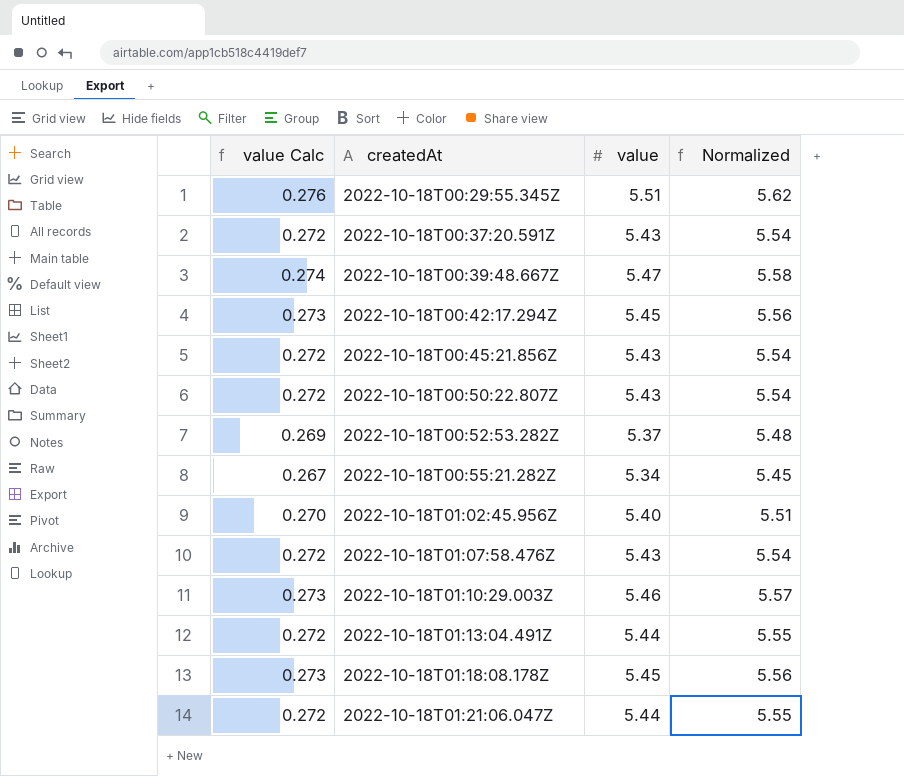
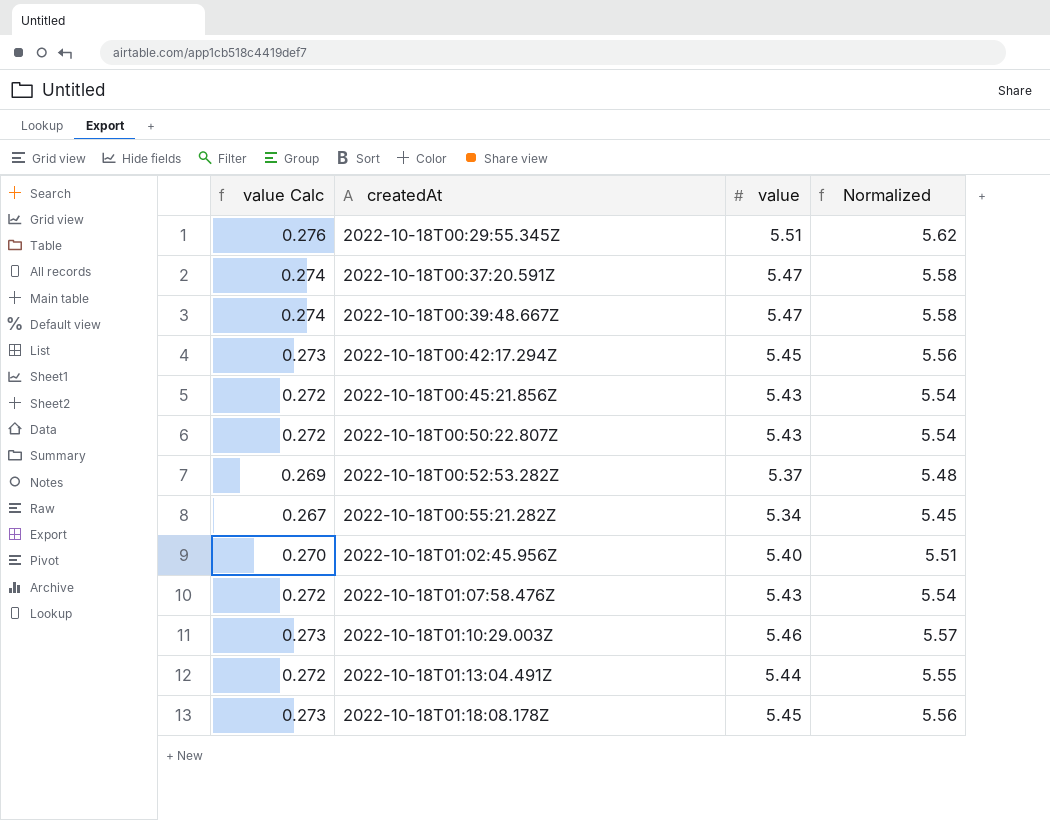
row 2022-10-18T01:21:06.047Z: 0.272 | 5.44 | 5.55 -> none
2022-10-18T00:37:20.591Z | value Calc: 0.272 -> 0.274
2022-10-18T00:37:20.591Z | value: 5.43 -> 5.47
2022-10-18T00:37:20.591Z | Normalized: 5.54 -> 5.58

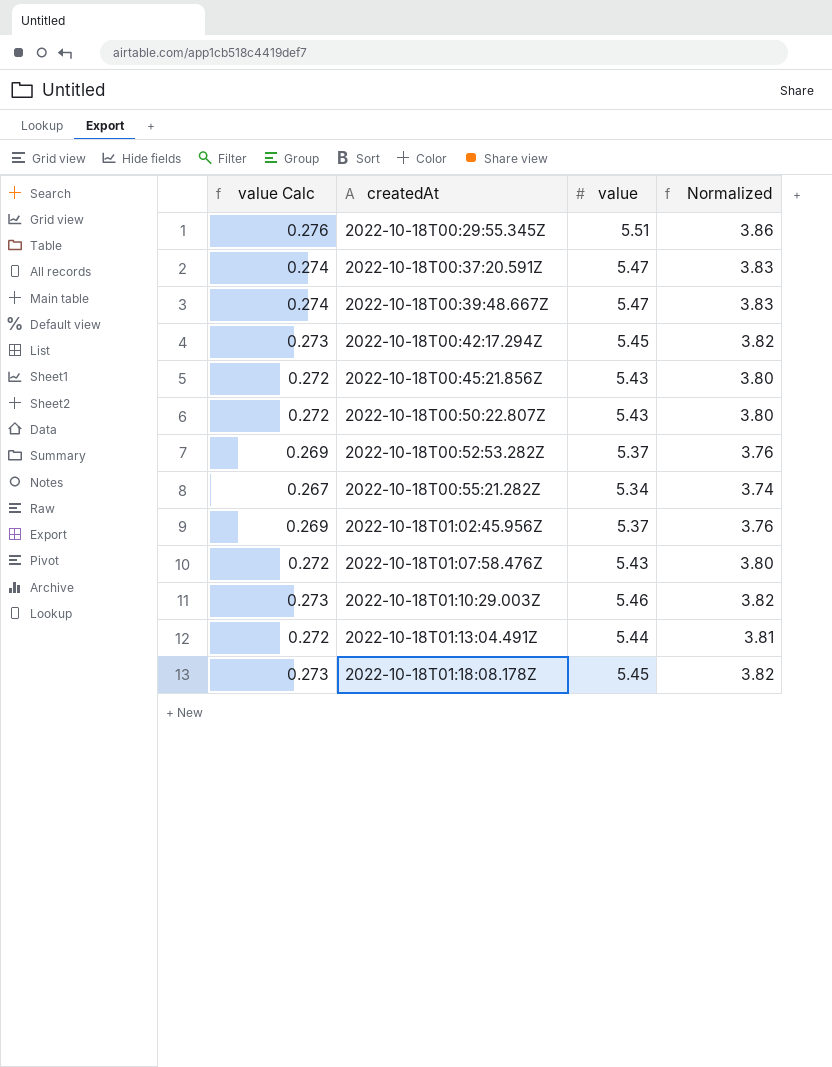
column Normalized | formula: [value] * 1.02 -> [value] * 0.7
2022-10-18T01:02:45.956Z | value Calc: 0.270 -> 0.269
2022-10-18T01:02:45.956Z | value: 5.40 -> 5.37

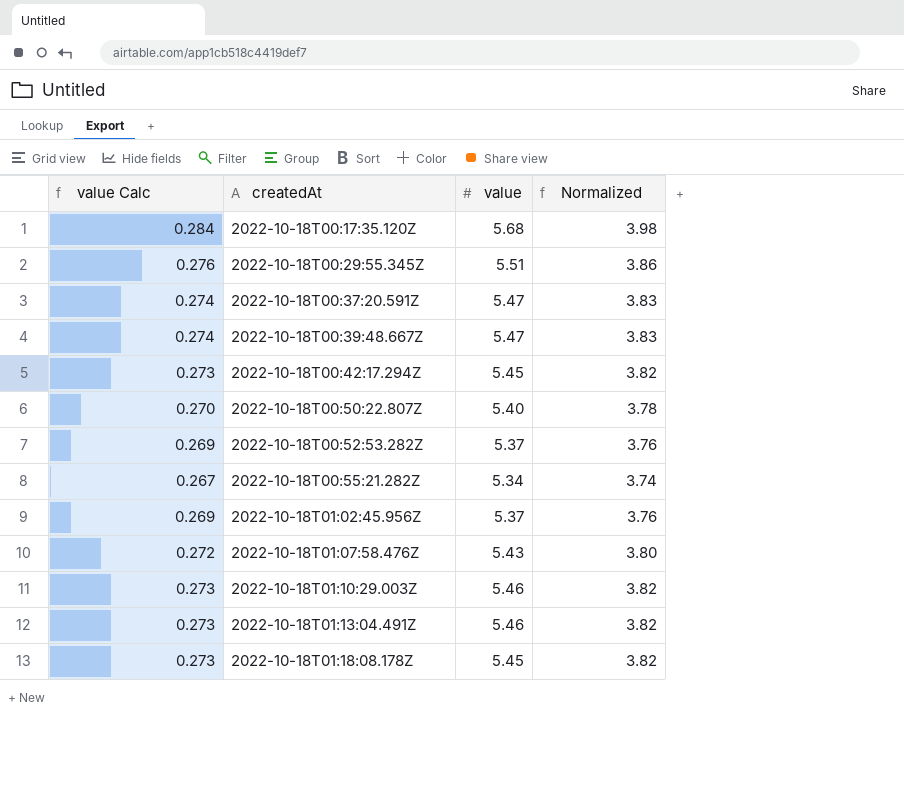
row 2022-10-18T00:45:21.856Z: 0.272 | 5.43 | 3.80 -> none
row 2022-10-18T00:17:35.120Z: none -> 0.284 | 5.68 | 3.98
2022-10-18T00:50:22.807Z | value Calc: 0.272 -> 0.270
2022-10-18T00:50:22.807Z | value: 5.43 -> 5.40
2022-10-18T00:50:22.807Z | Normalized: 3.80 -> 3.78
2022-10-18T01:13:04.491Z | value Calc: 0.272 -> 0.273
2022-10-18T01:13:04.491Z | value: 5.44 -> 5.46
2022-10-18T01:13:04.491Z | Normalized: 3.81 -> 3.82

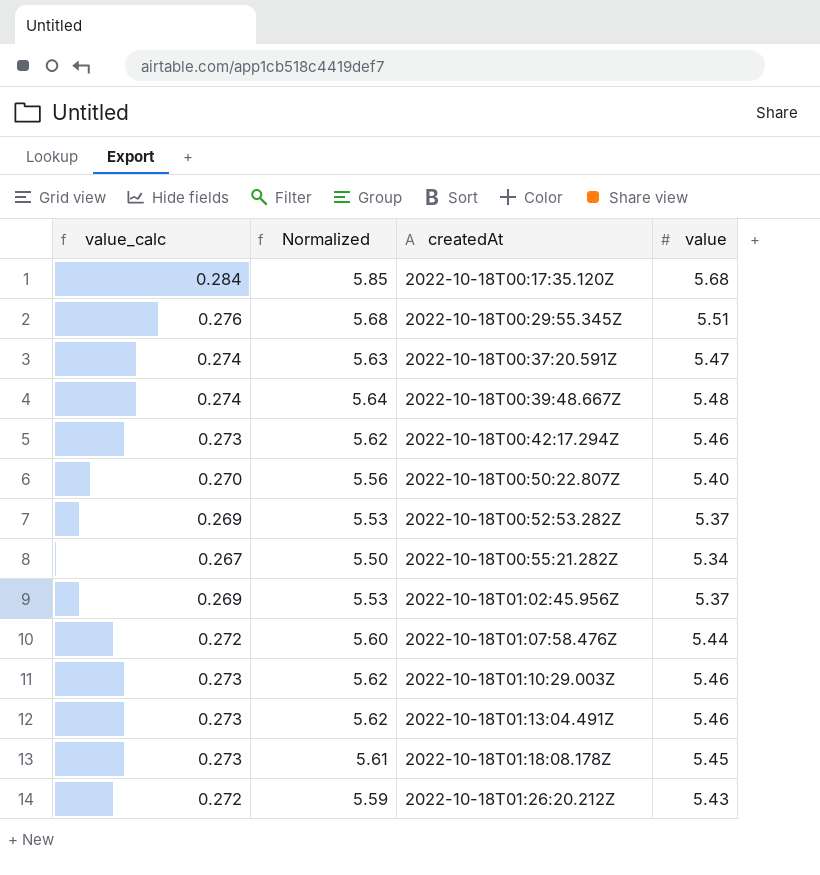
column name: value Calc -> value_calc
column Normalized | formula: [value] * 0.7 -> [value] * 1.03
column Normalized | position: 4 -> 2
2022-10-18T00:39:48.667Z | value: 5.47 -> 5.48
2022-10-18T00:42:17.294Z | value: 5.45 -> 5.46
2022-10-18T01:07:58.476Z | value: 5.43 -> 5.44
row 2022-10-18T01:26:20.212Z: none -> 0.272 | 5.59 | 5.43

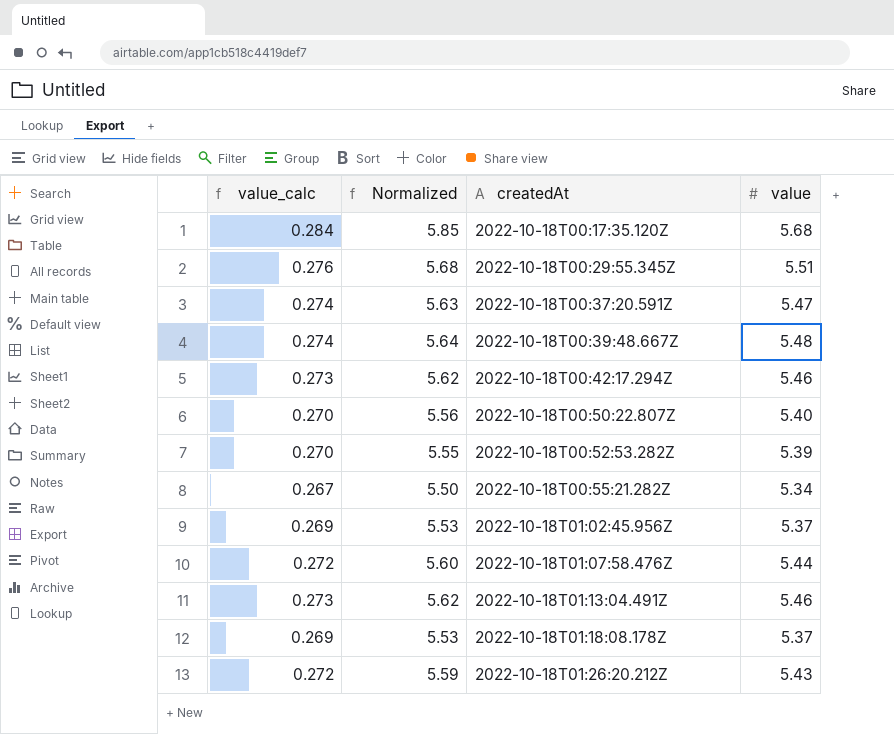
row 2022-10-18T01:10:29.003Z: 0.273 | 5.62 | 5.46 -> none
2022-10-18T00:52:53.282Z | value_calc: 0.269 -> 0.270
2022-10-18T00:52:53.282Z | Normalized: 5.53 -> 5.55
2022-10-18T00:52:53.282Z | value: 5.37 -> 5.39
2022-10-18T01:18:08.178Z | value_calc: 0.273 -> 0.269
2022-10-18T01:18:08.178Z | Normalized: 5.61 -> 5.53
2022-10-18T01:18:08.178Z | value: 5.45 -> 5.37

